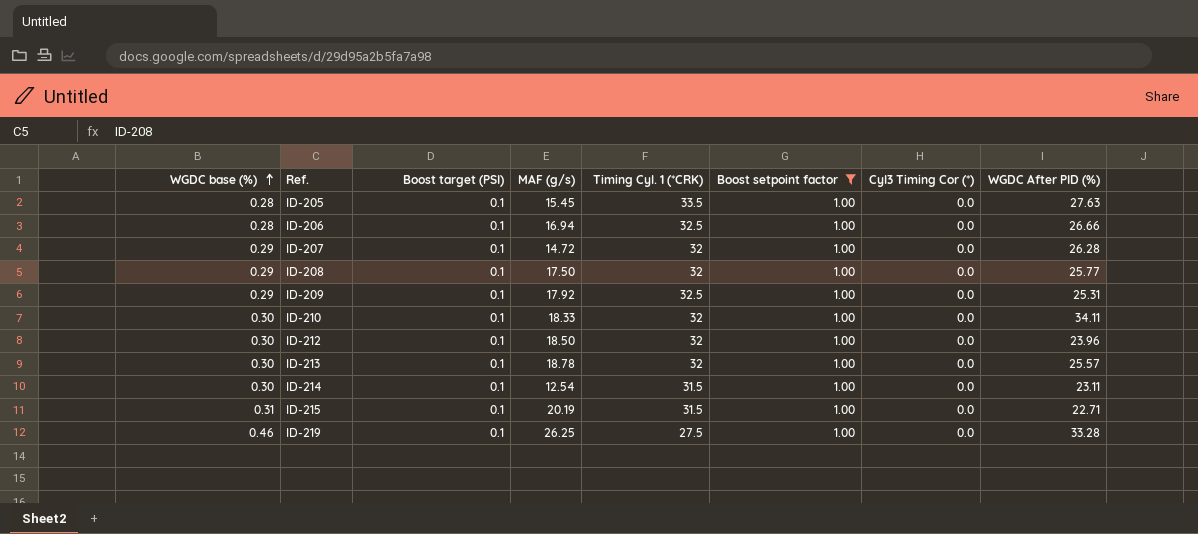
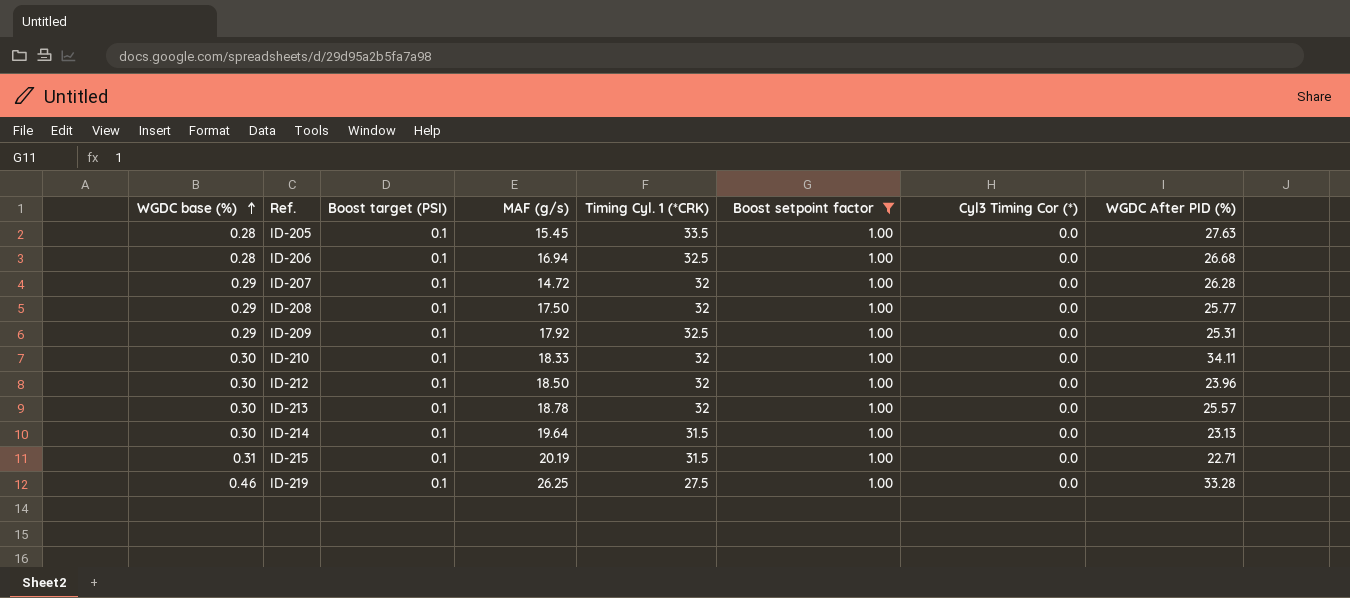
ID-206 | WGDC After PID (%): 26.66 -> 26.68
ID-214 | MAF (g/s): 12.54 -> 19.64
ID-214 | WGDC After PID (%): 23.11 -> 23.13

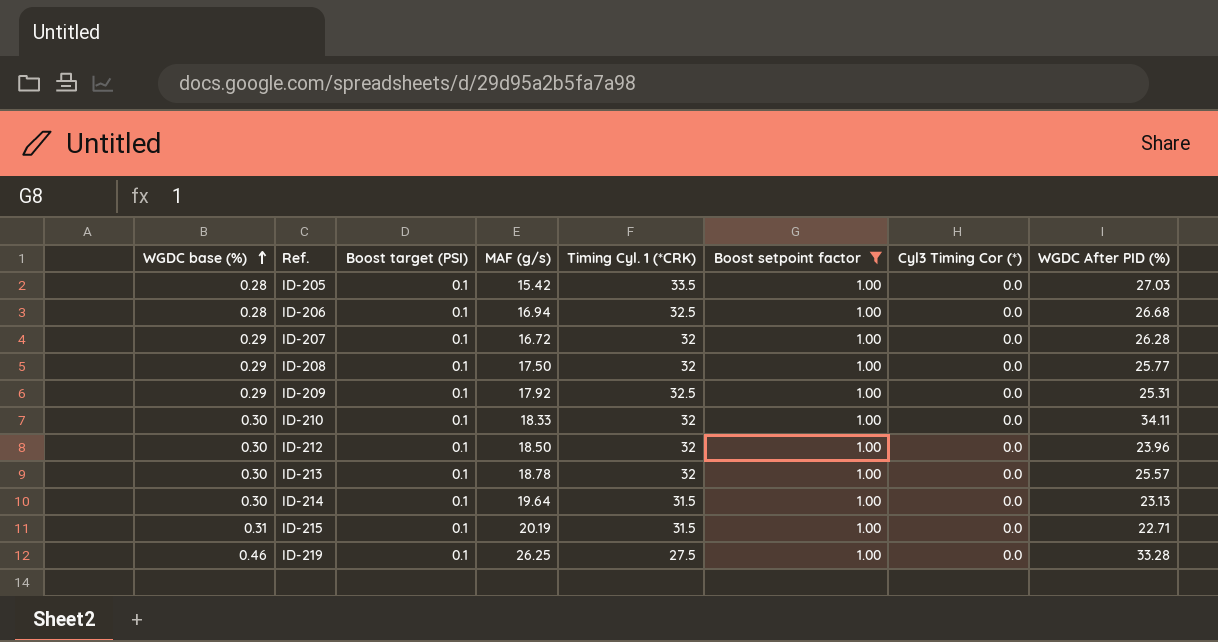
ID-205 | MAF (g/s): 15.45 -> 15.42
ID-205 | WGDC After PID (%): 27.63 -> 27.03
ID-207 | MAF (g/s): 14.72 -> 16.72

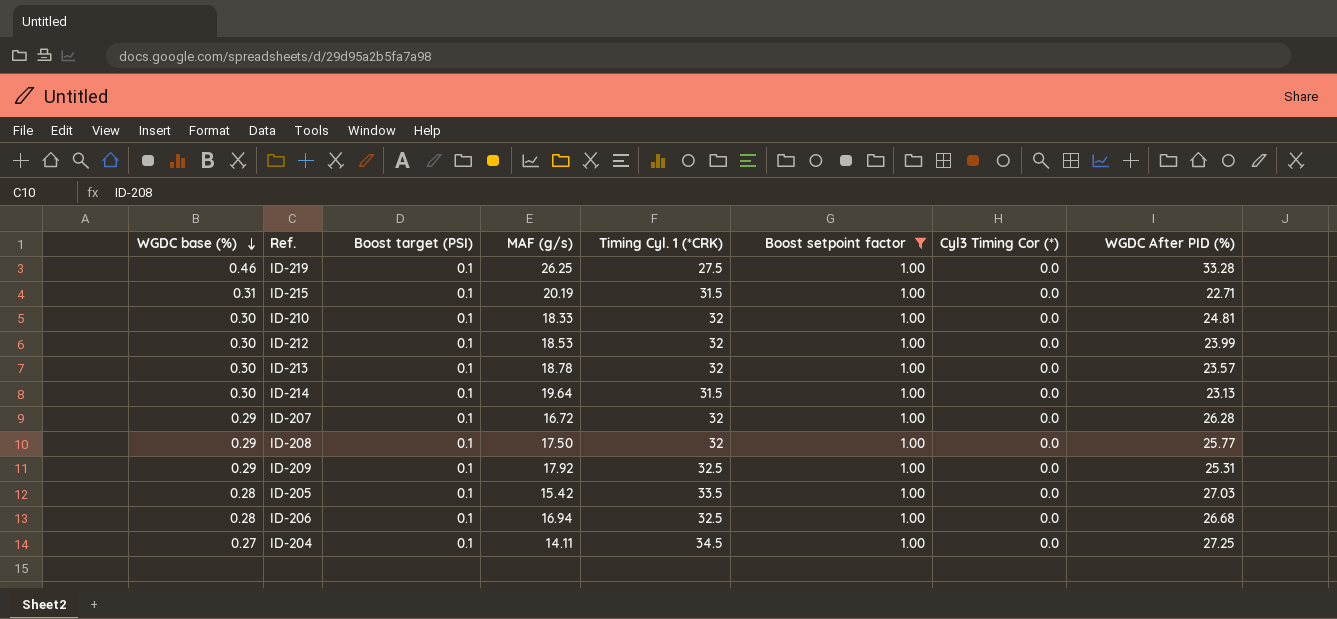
row order: WGDC base (%) ascending -> WGDC base (%) descending
ID-210 | WGDC After PID (%): 34.11 -> 24.81
ID-212 | MAF (g/s): 18.50 -> 18.53
ID-212 | WGDC After PID (%): 23.96 -> 23.99
ID-213 | WGDC After PID (%): 25.57 -> 23.57
row ID-204: none -> 0.27 | 0.1 | 14.11 | 34.5 | 1.00 | 0.0 | 27.25

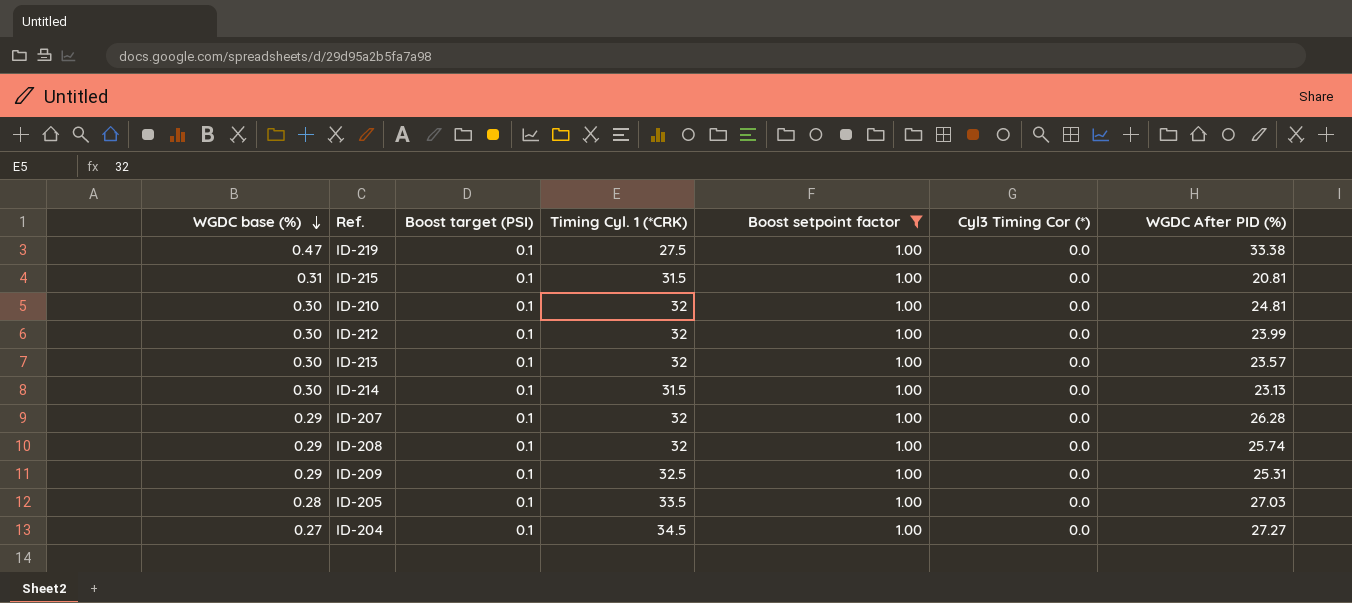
column MAF (g/s) | position: 4 -> none
row ID-206: 0.28 | 0.1 | 16.94 | 32.5 | 1.00 | 0.0 | 26.68 -> none
ID-219 | WGDC base (%): 0.46 -> 0.47
ID-219 | WGDC After PID (%): 33.28 -> 33.38
ID-215 | WGDC After PID (%): 22.71 -> 20.81
ID-208 | WGDC After PID (%): 25.77 -> 25.74
ID-204 | WGDC After PID (%): 27.25 -> 27.27

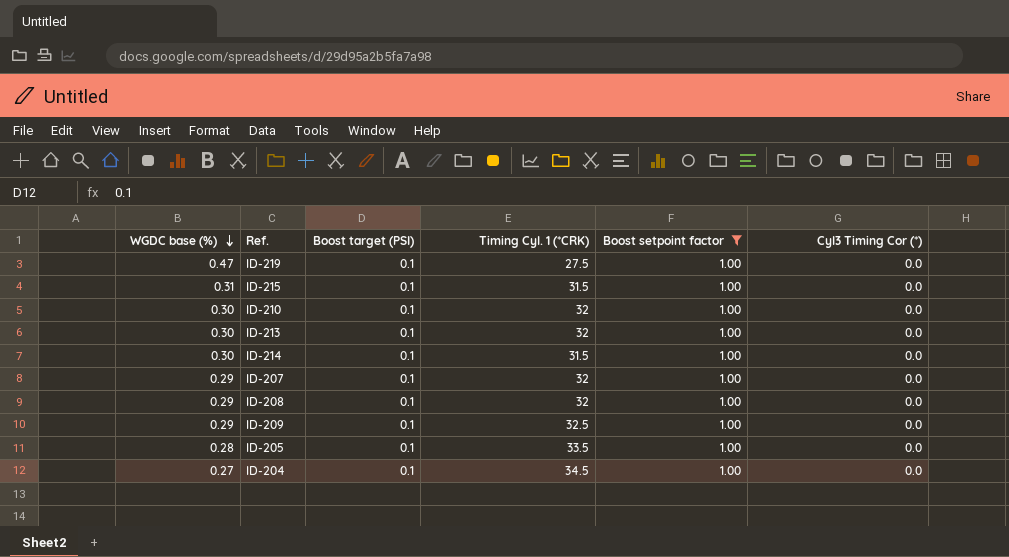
column WGDC After PID (%) | position: 7 -> none
row ID-212: 0.30 | 0.1 | 32 | 1.00 | 0.0 | 23.99 -> none

